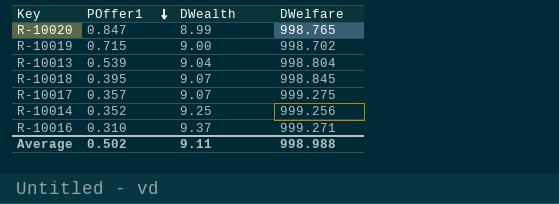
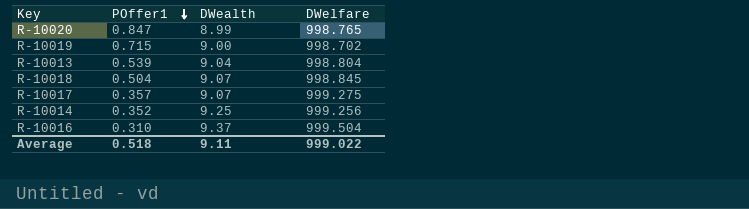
R-10018 | POffer1: 0.395 -> 0.504
R-10016 | DWelfare: 999.271 -> 999.504
Average | POffer1: 0.502 -> 0.518
Average | DWelfare: 998.988 -> 999.022

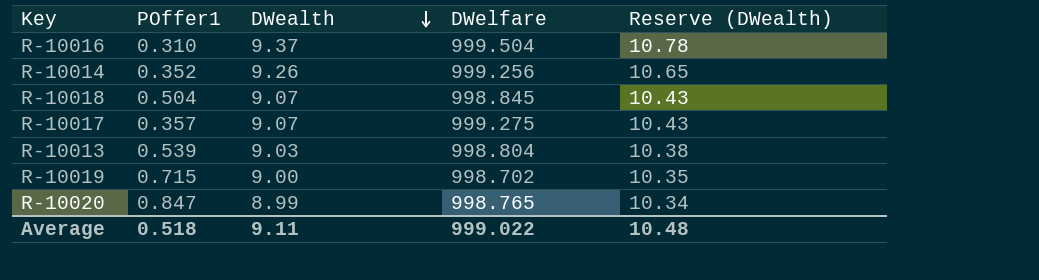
row order: POffer1 descending -> DWealth descending
column Reserve (DWealth) | formula: none -> [DWealth] * 1.15
R-10014 | DWealth: 9.25 -> 9.26
R-10013 | DWealth: 9.04 -> 9.03

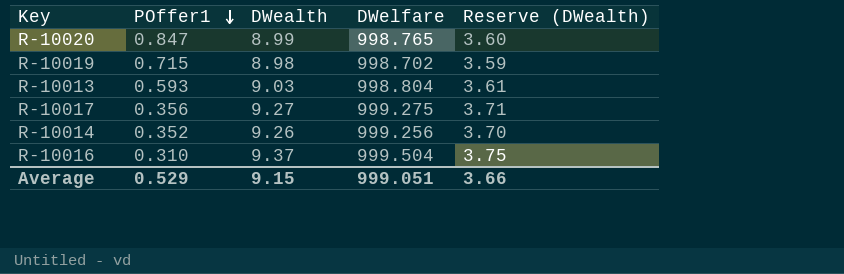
row order: DWealth descending -> POffer1 descending
column Reserve (DWealth) | formula: [DWealth] * 1.15 -> [DWealth] * 0.4
row R-10018: 0.504 | 9.07 | 998.845 | 10.43 -> none
R-10019 | DWealth: 9.00 -> 8.98
R-10013 | POffer1: 0.539 -> 0.593
R-10017 | POffer1: 0.357 -> 0.356
R-10017 | DWealth: 9.07 -> 9.27
Average | POffer1: 0.518 -> 0.529
Average | DWealth: 9.11 -> 9.15
Average | DWelfare: 999.022 -> 999.051
Average | Reserve (DWealth): 10.48 -> 3.66

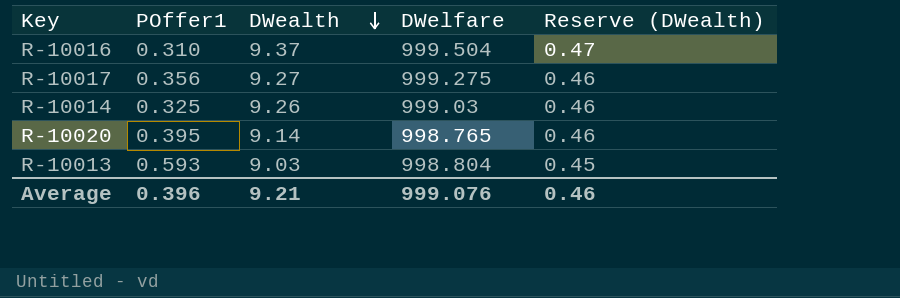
row order: POffer1 descending -> DWealth descending
column Reserve (DWealth) | formula: [DWealth] * 0.4 -> [DWealth] * 0.05
row R-10019: 0.715 | 8.98 | 998.702 | 3.59 -> none
R-10014 | POffer1: 0.352 -> 0.325
R-10014 | DWelfare: 999.256 -> 999.03
R-10020 | POffer1: 0.847 -> 0.395
R-10020 | DWealth: 8.99 -> 9.14
Average | POffer1: 0.529 -> 0.396
Average | DWealth: 9.15 -> 9.21
Average | DWelfare: 999.051 -> 999.076
Average | Reserve (DWealth): 3.66 -> 0.46

